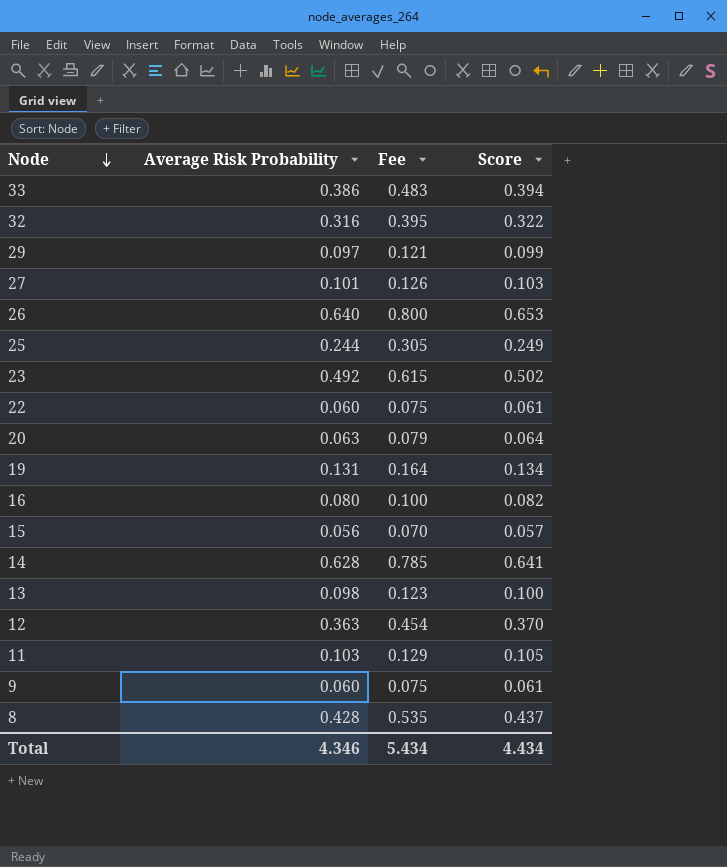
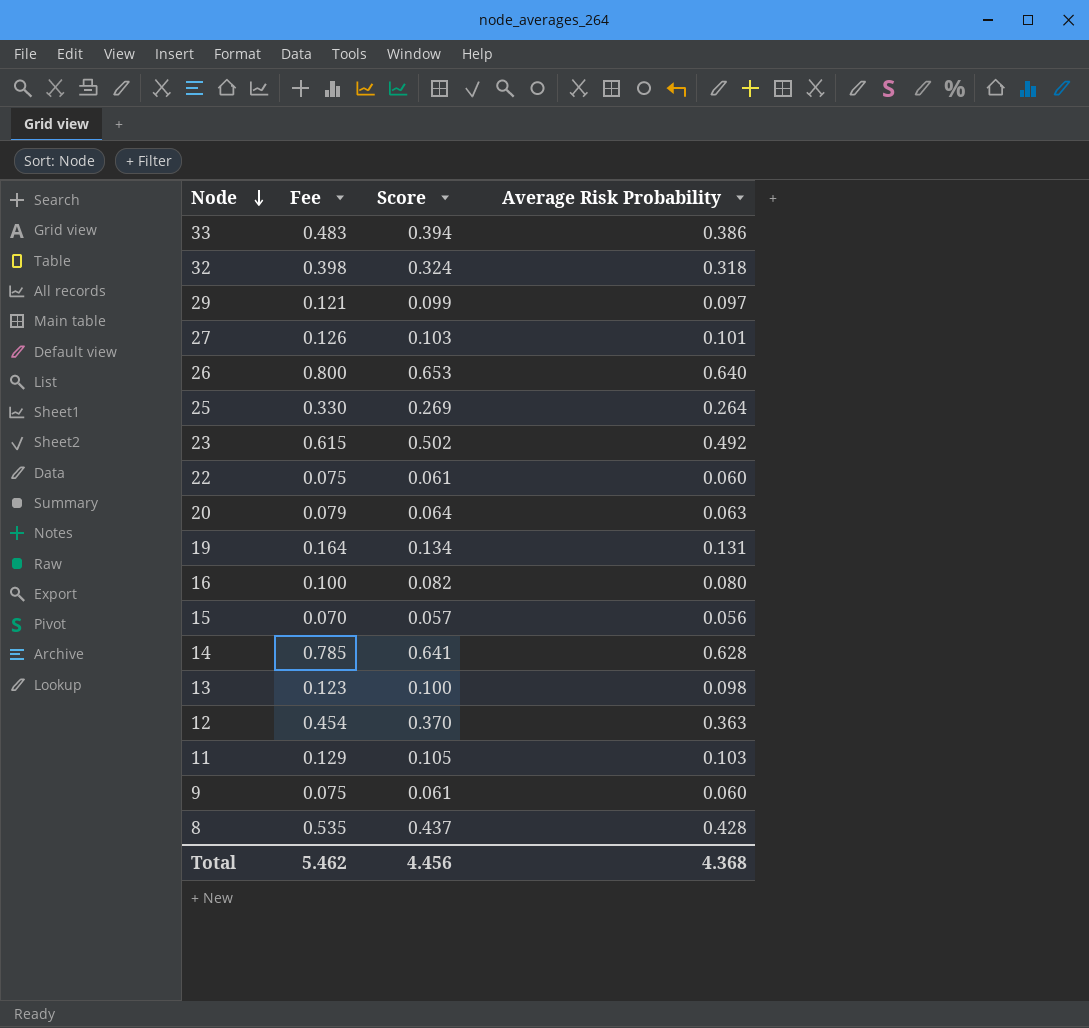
column Average Risk Probability | position: 2 -> 4
32 | Fee: 0.395 -> 0.398
32 | Score: 0.322 -> 0.324
32 | Average Risk Probability: 0.316 -> 0.318
25 | Fee: 0.305 -> 0.330
25 | Score: 0.249 -> 0.269
25 | Average Risk Probability: 0.244 -> 0.264
Total | Fee: 5.434 -> 5.462
Total | Score: 4.434 -> 4.456
Total | Average Risk Probability: 4.346 -> 4.368

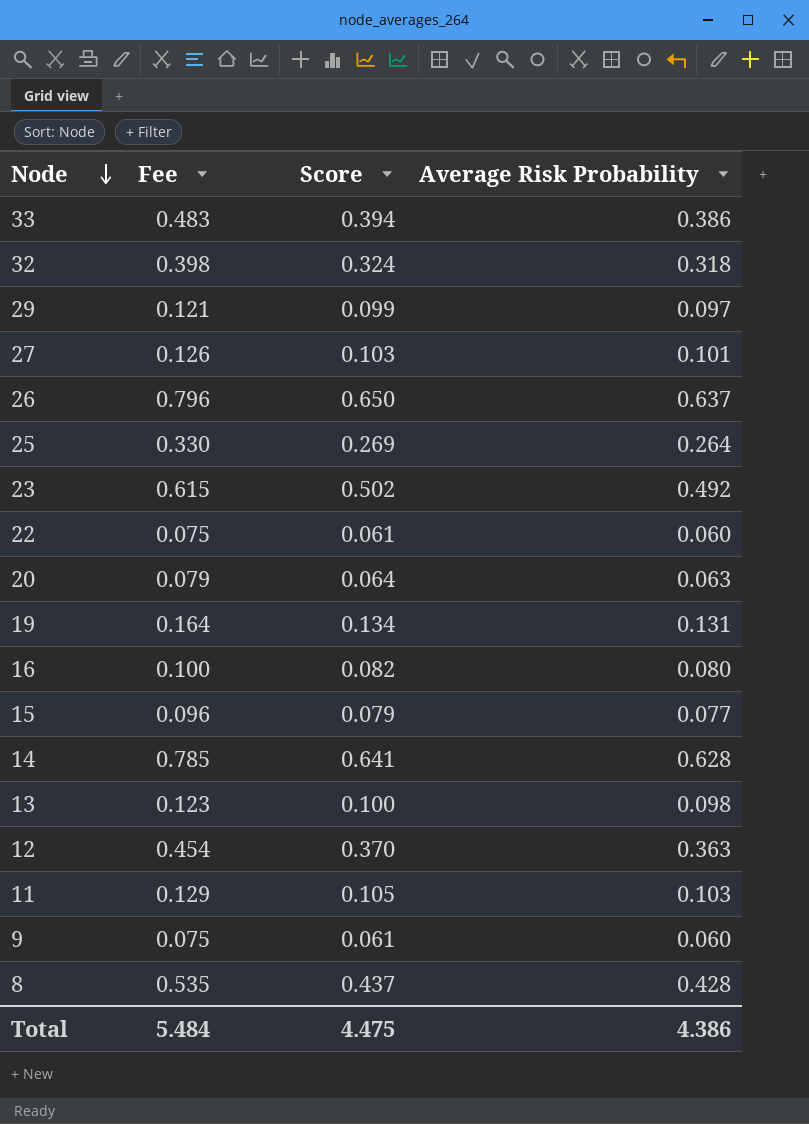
26 | Fee: 0.800 -> 0.796
26 | Score: 0.653 -> 0.650
26 | Average Risk Probability: 0.640 -> 0.637
15 | Fee: 0.070 -> 0.096
15 | Score: 0.057 -> 0.079
15 | Average Risk Probability: 0.056 -> 0.077
Total | Fee: 5.462 -> 5.484
Total | Score: 4.456 -> 4.475
Total | Average Risk Probability: 4.368 -> 4.386

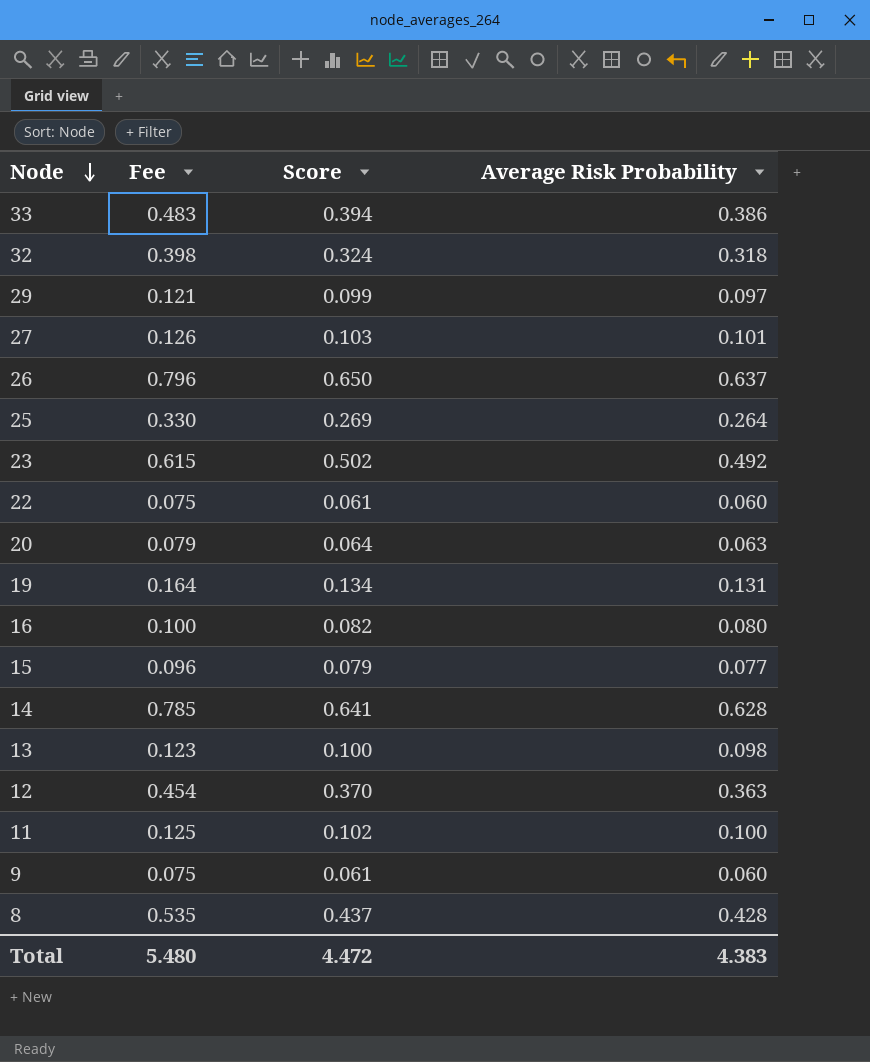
11 | Fee: 0.129 -> 0.125
11 | Score: 0.105 -> 0.102
11 | Average Risk Probability: 0.103 -> 0.100
Total | Fee: 5.484 -> 5.480
Total | Score: 4.475 -> 4.472
Total | Average Risk Probability: 4.386 -> 4.383

